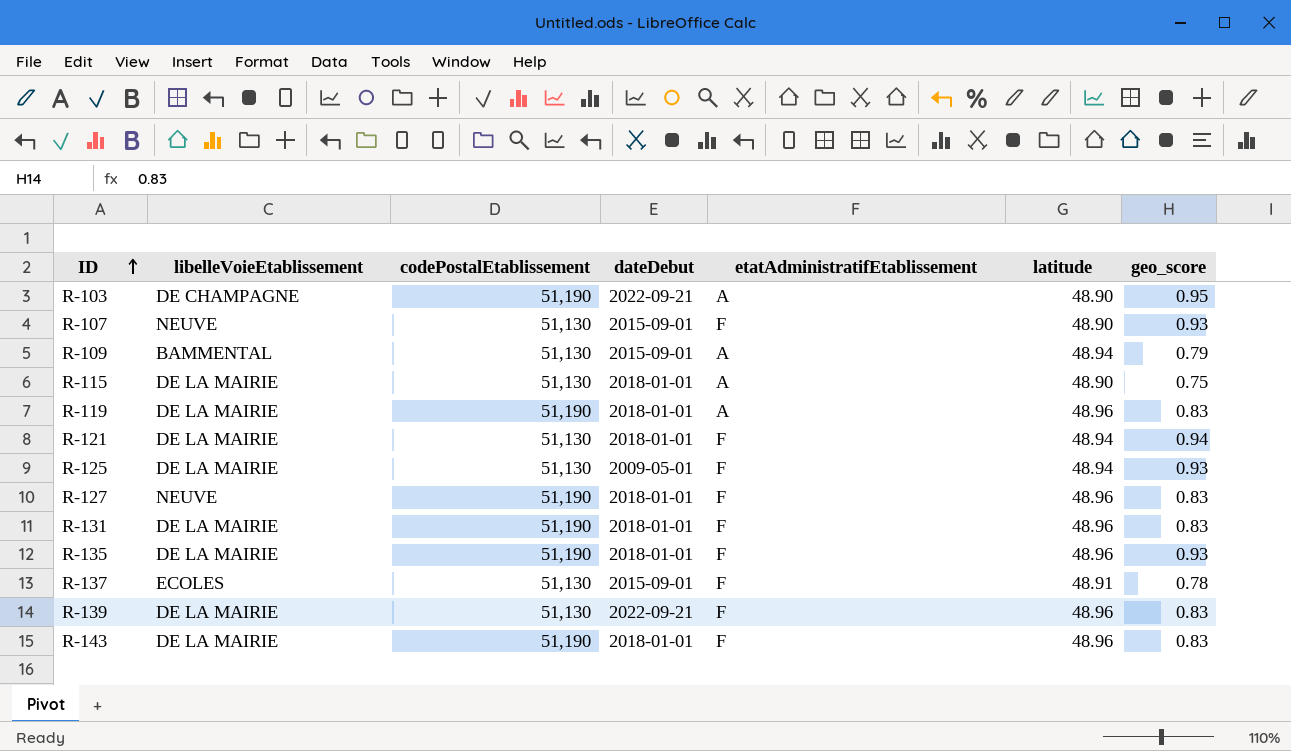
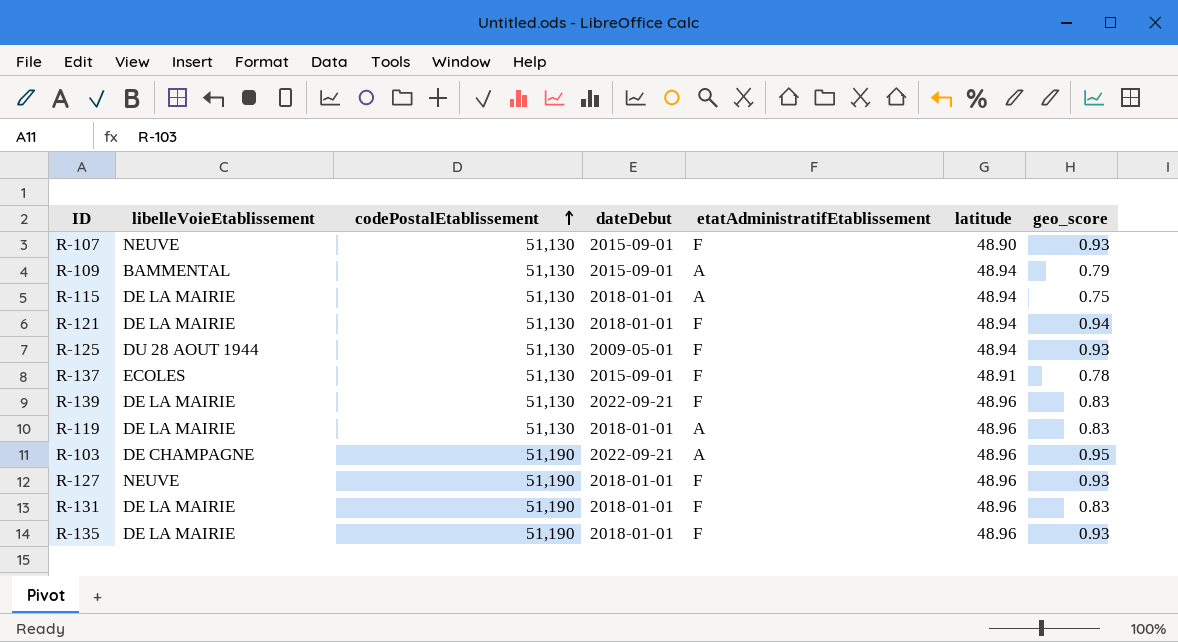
row order: ID ascending -> codePostalEtablissement ascending
row R-143: DE LA MAIRIE | 51,190 | 2018-01-01 | F | 48.96 | 0.83 -> none
R-115 | latitude: 48.90 -> 48.94
R-125 | libelleVoieEtablissement: DE LA MAIRIE -> DU 28 AOUT 1944
R-119 | codePostalEtablissement: 51,190 -> 51,130
R-103 | latitude: 48.90 -> 48.96
R-127 | geo_score: 0.83 -> 0.93

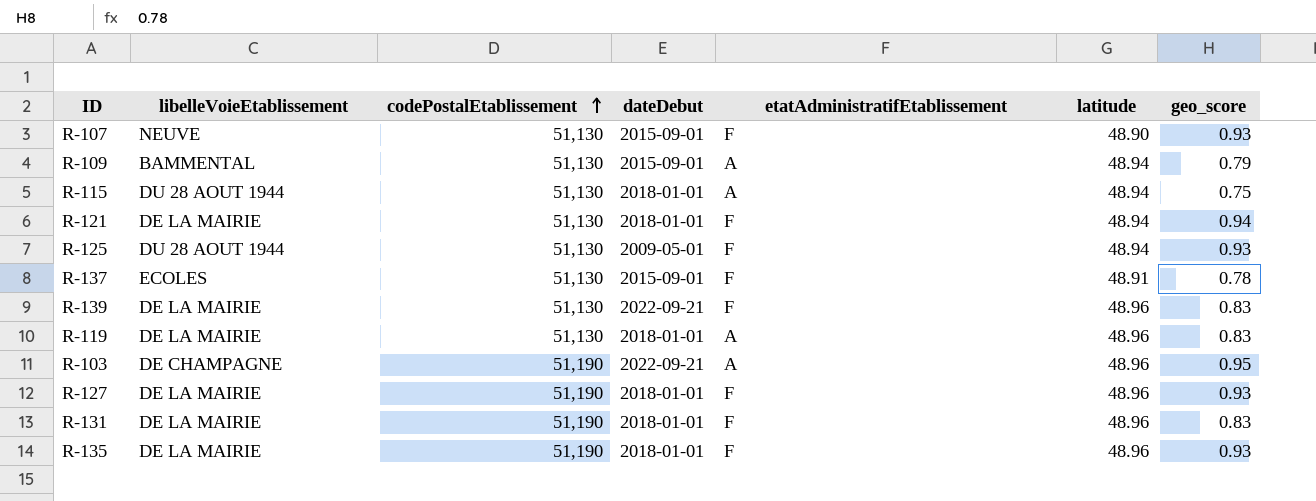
R-115 | libelleVoieEtablissement: DE LA MAIRIE -> DU 28 AOUT 1944
R-127 | libelleVoieEtablissement: NEUVE -> DE LA MAIRIE

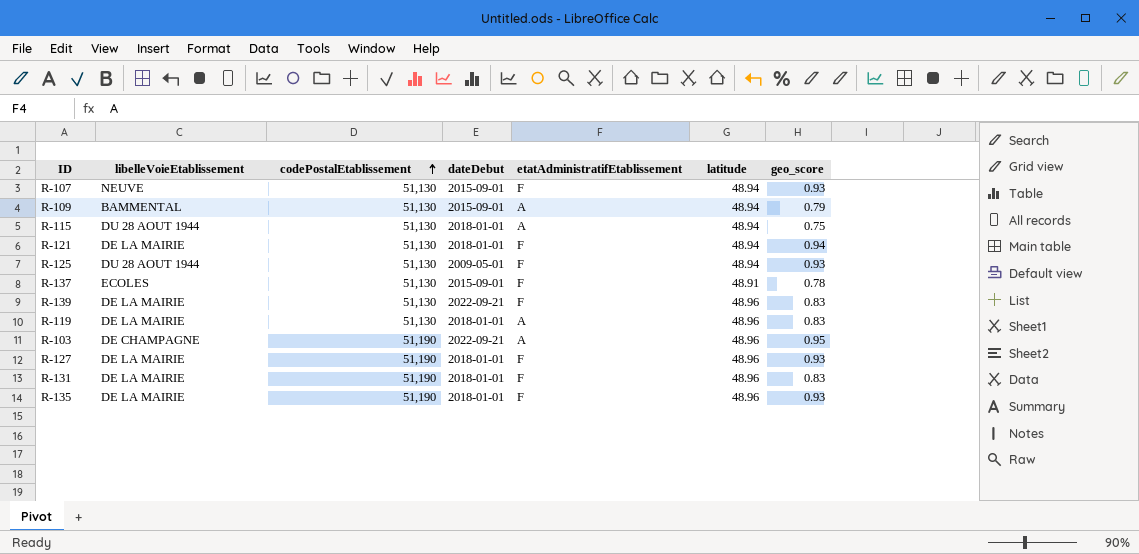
R-107 | latitude: 48.90 -> 48.94

